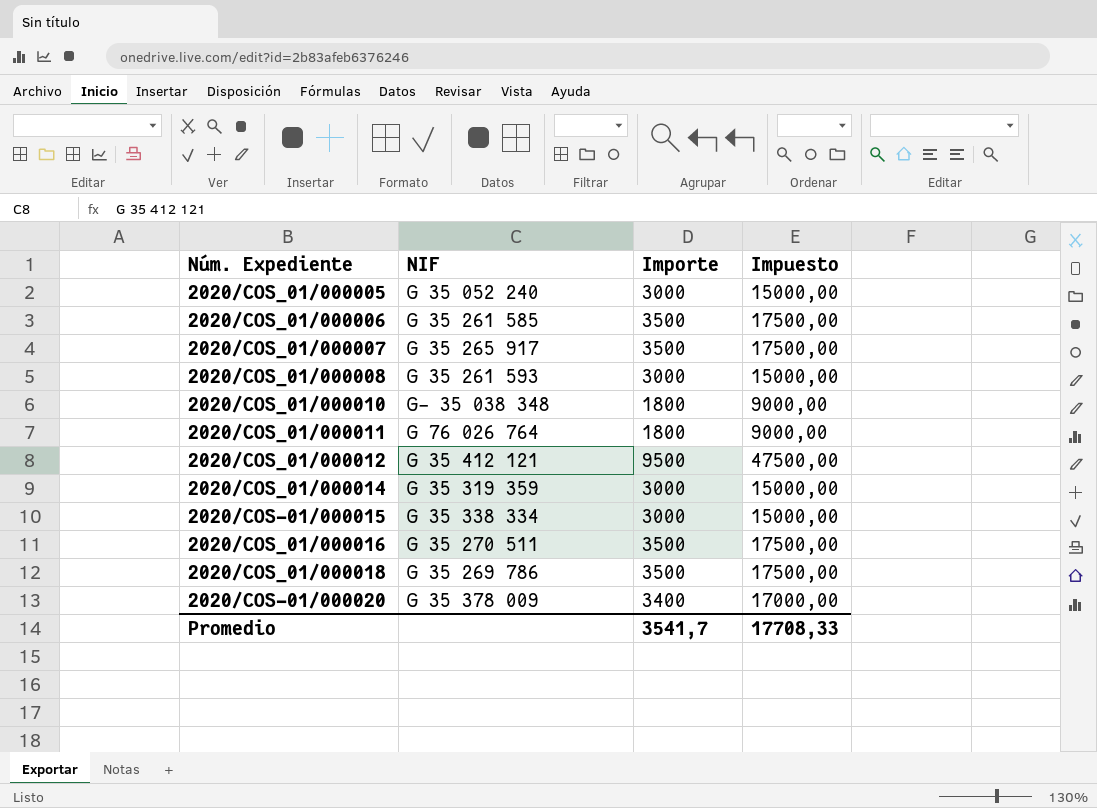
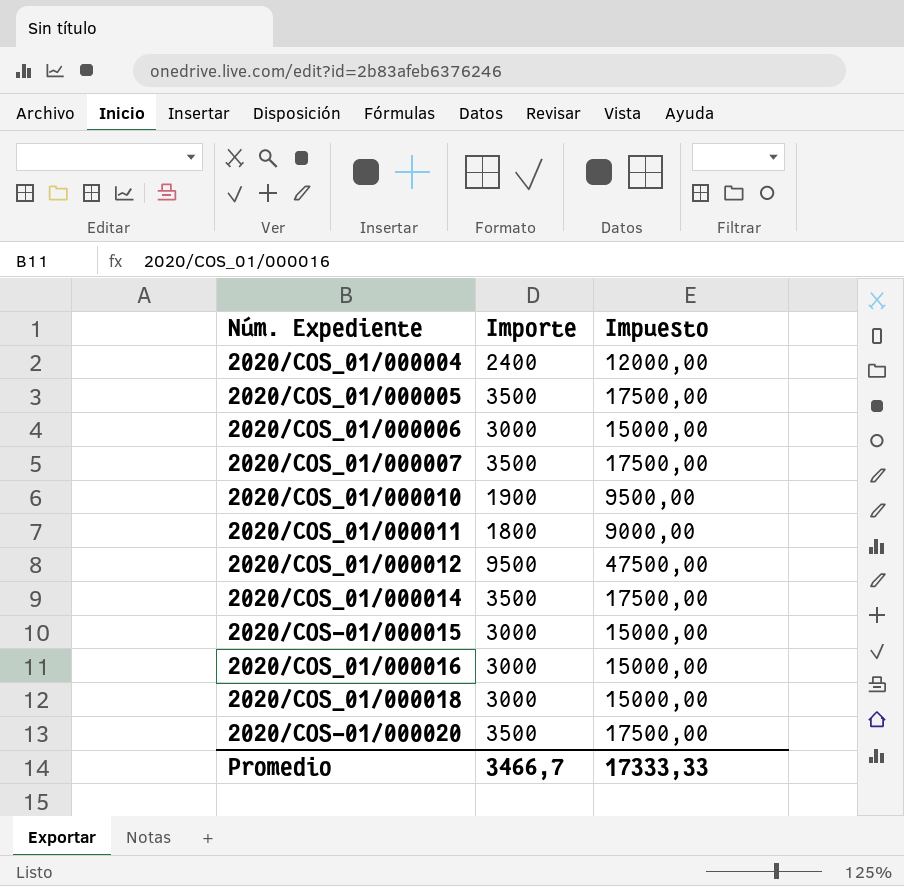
column NIF | position: 2 -> none
row 2020/COS_01/000008: G 35 261 593 | 3000 | 15000,00 -> none
row 2020/COS_01/000004: none -> 2400 | 12000,00
2020/COS_01/000005 | Importe: 3000 -> 3500
2020/COS_01/000005 | Impuesto: 15000,00 -> 17500,00
2020/COS_01/000006 | Importe: 3500 -> 3000
2020/COS_01/000006 | Impuesto: 17500,00 -> 15000,00
2020/COS_01/000010 | Importe: 1800 -> 1900
2020/COS_01/000010 | Impuesto: 9000,00 -> 9500,00
2020/COS_01/000014 | Importe: 3000 -> 3500
2020/COS_01/000014 | Impuesto: 15000,00 -> 17500,00
2020/COS_01/000016 | Importe: 3500 -> 3000
2020/COS_01/000016 | Impuesto: 17500,00 -> 15000,00
2020/COS_01/000018 | Importe: 3500 -> 3000
2020/COS_01/000018 | Impuesto: 17500,00 -> 15000,00
2020/COS-01/000020 | Importe: 3400 -> 3500
2020/COS-01/000020 | Impuesto: 17000,00 -> 17500,00
Promedio | Importe: 3541,7 -> 3466,7
Promedio | Impuesto: 17708,33 -> 17333,33

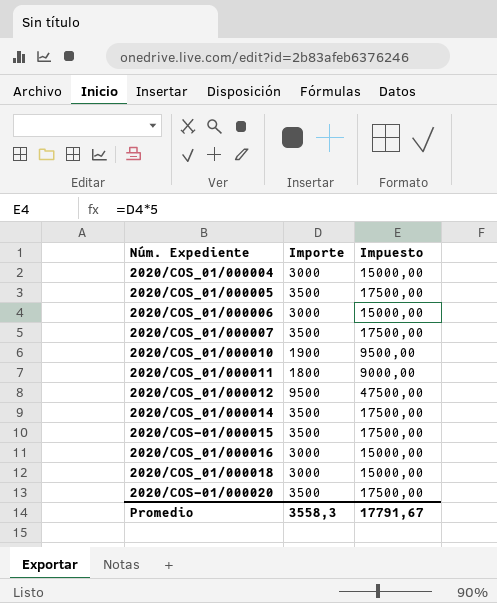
2020/COS_01/000004 | Importe: 2400 -> 3000
2020/COS_01/000004 | Impuesto: 12000,00 -> 15000,00
2020/COS-01/000015 | Importe: 3000 -> 3500
2020/COS-01/000015 | Impuesto: 15000,00 -> 17500,00
Promedio | Importe: 3466,7 -> 3558,3
Promedio | Impuesto: 17333,33 -> 17791,67

